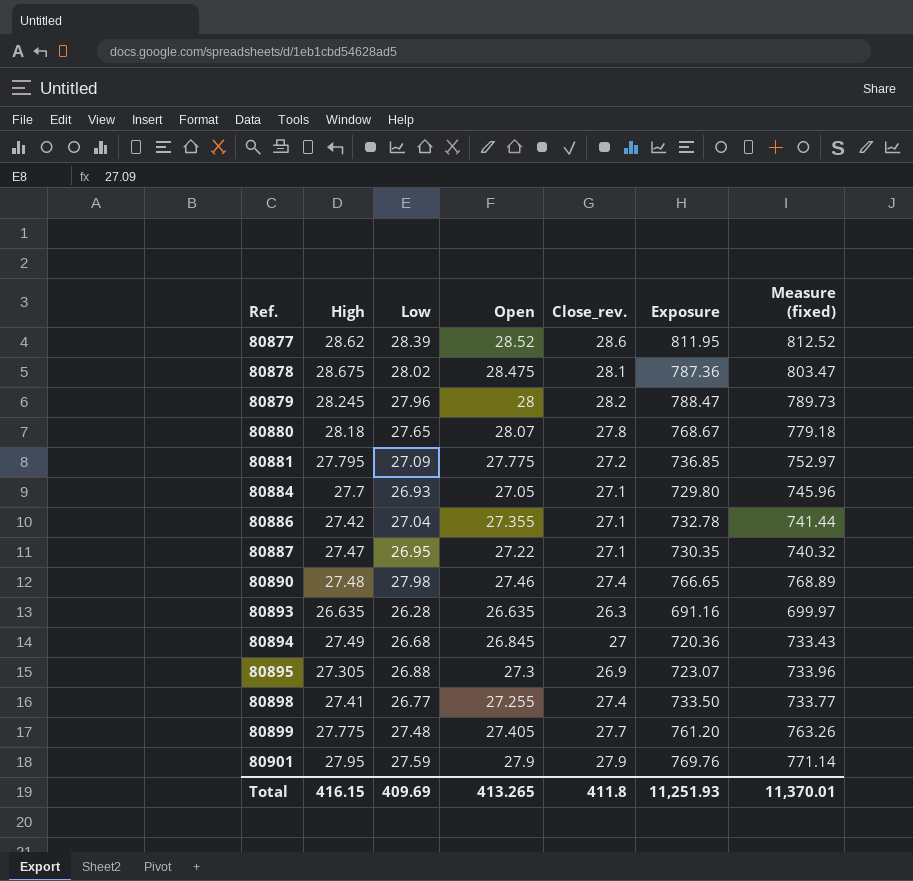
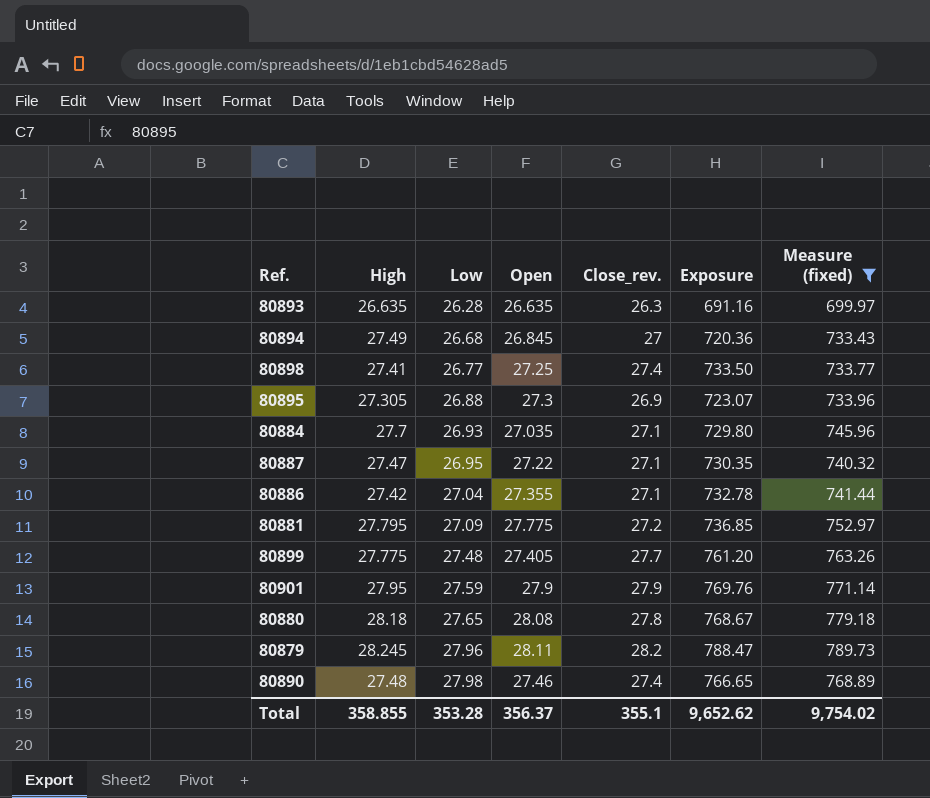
filter: none -> Measure (fixed) <= 789.73
row order: Ref. ascending -> Low ascending
80898 | Open: 27.255 -> 27.25
80884 | Open: 27.05 -> 27.035
80880 | Open: 28.07 -> 28.08
80879 | Open: 28 -> 28.11
Total | High: 416.15 -> 358.855
Total | Low: 409.69 -> 353.28
Total | Open: 413.265 -> 356.37
Total | Close_rev.: 411.8 -> 355.1
Total | Exposure: 11,251.93 -> 9,652.62
Total | Measure (fixed): 11,370.01 -> 9,754.02

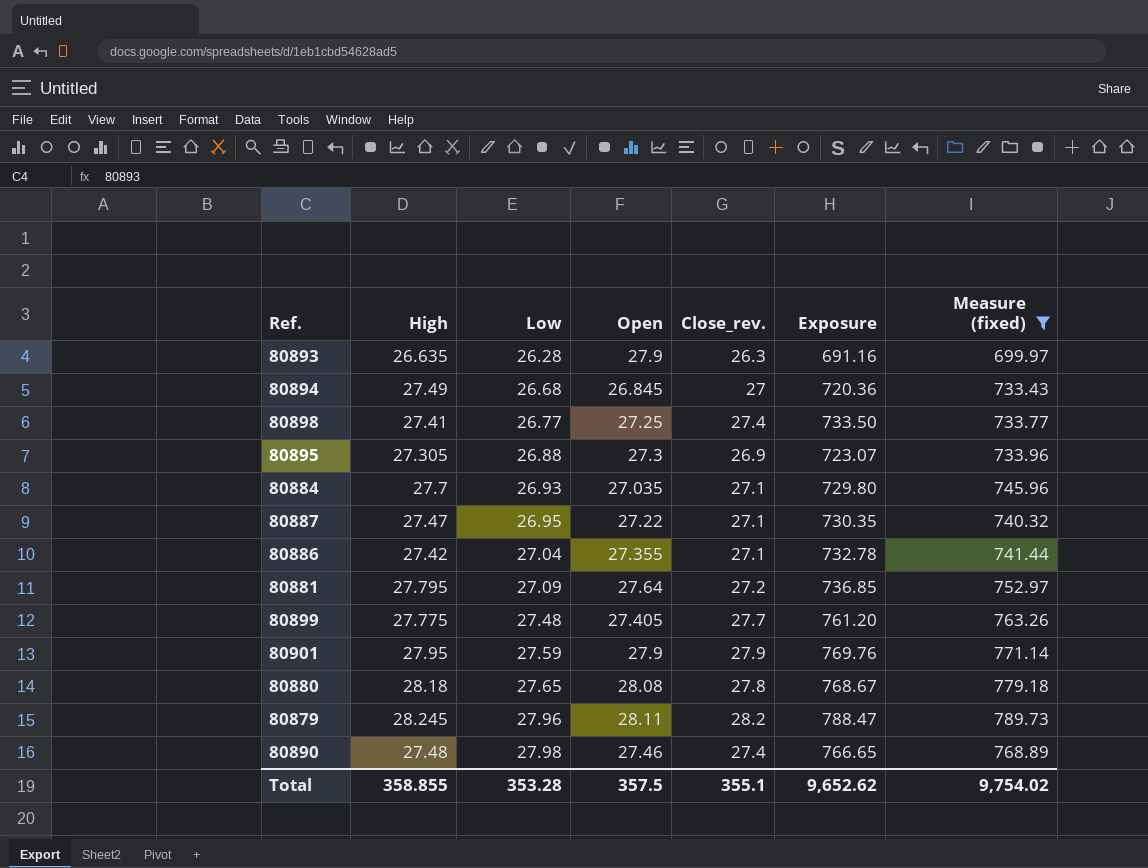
80893 | Open: 26.635 -> 27.9
80881 | Open: 27.775 -> 27.64
Total | Open: 356.37 -> 357.5

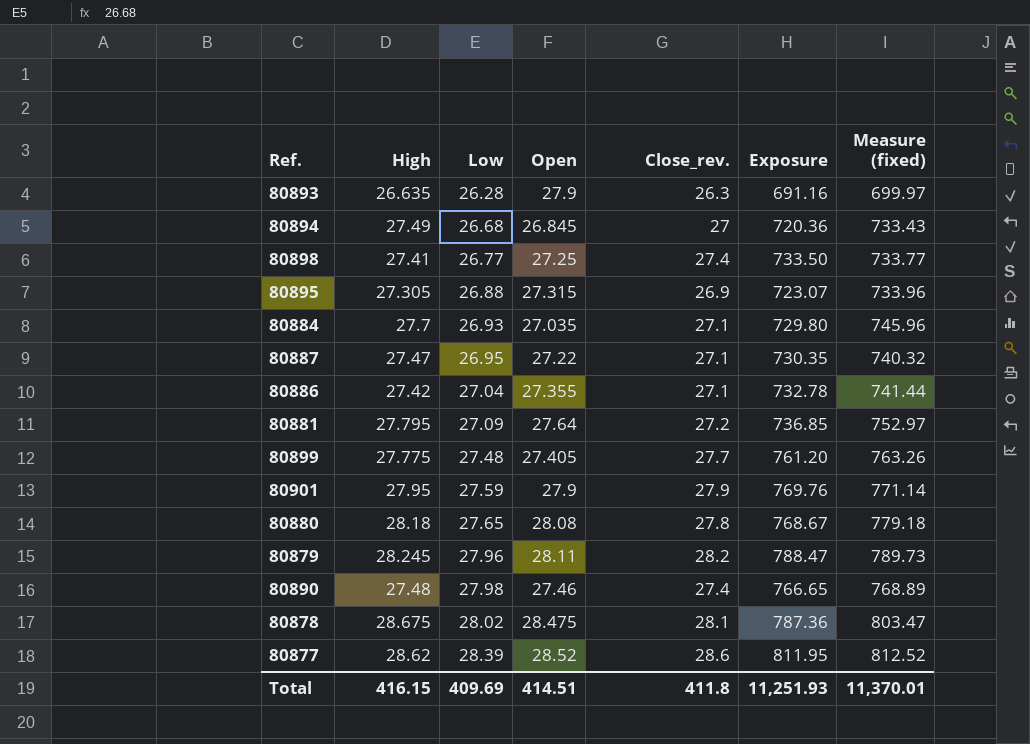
filter: Measure (fixed) <= 789.73 -> none
80895 | Open: 27.3 -> 27.315
Total | High: 358.855 -> 416.15
Total | Low: 353.28 -> 409.69
Total | Open: 357.5 -> 414.51
Total | Close_rev.: 355.1 -> 411.8
Total | Exposure: 9,652.62 -> 11,251.93
Total | Measure (fixed): 9,754.02 -> 11,370.01

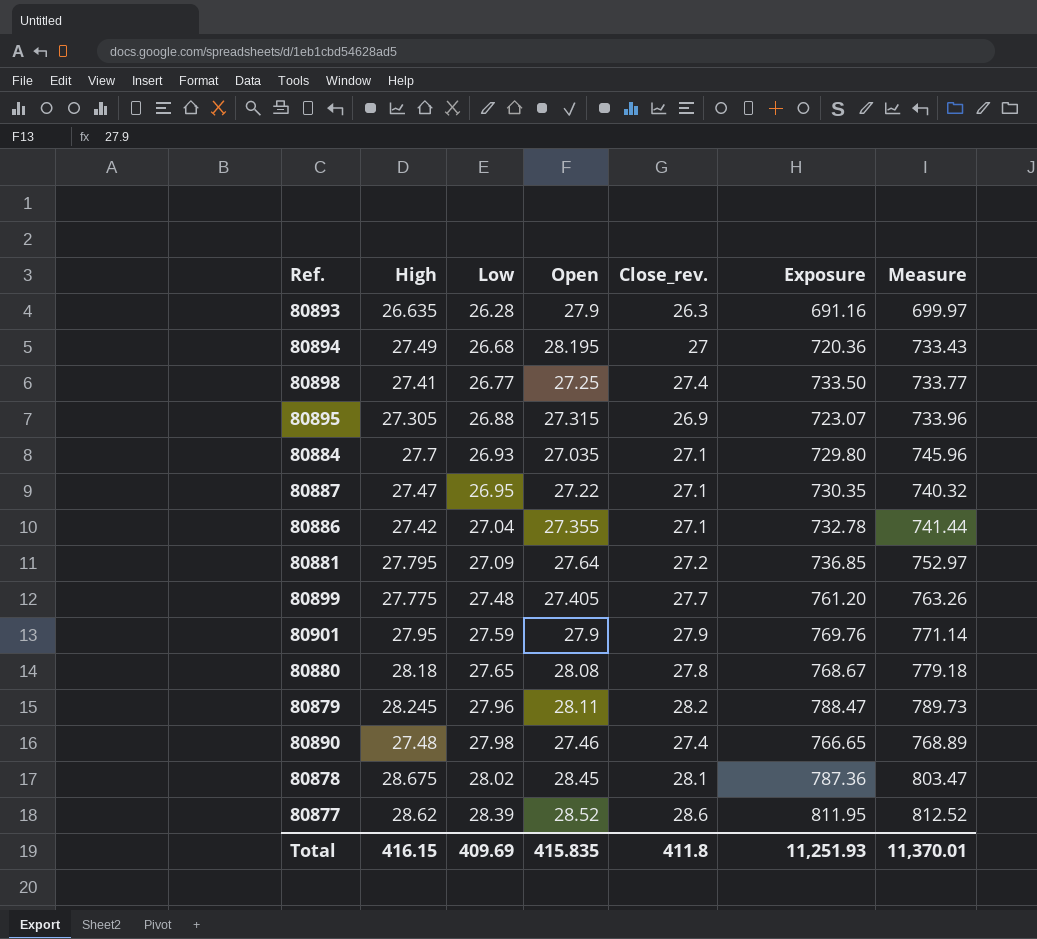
column name: Measure (fixed) -> Measure
80894 | Open: 26.845 -> 28.195
80878 | Open: 28.475 -> 28.45
Total | Open: 414.51 -> 415.835

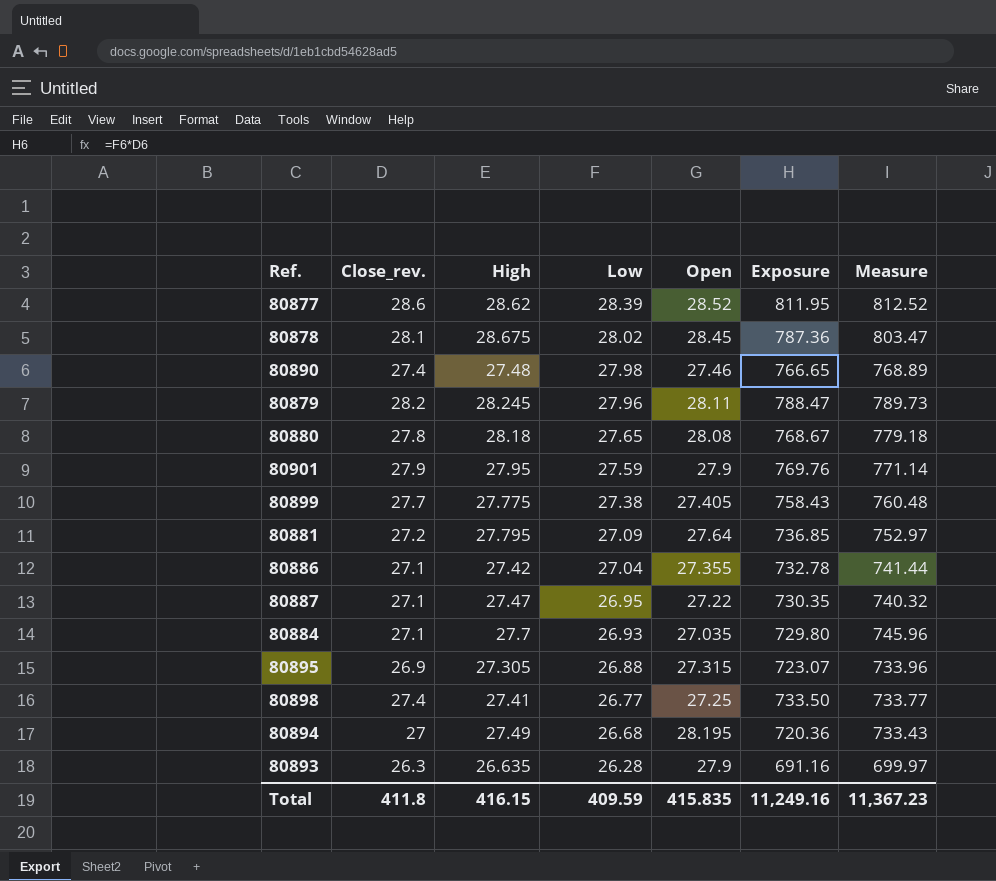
row order: Low ascending -> Low descending
column Close_rev. | position: 5 -> 2
80899 | Low: 27.48 -> 27.38
80899 | Exposure: 761.20 -> 758.43
80899 | Measure: 763.26 -> 760.48
Total | Low: 409.69 -> 409.59
Total | Exposure: 11,251.93 -> 11,249.16
Total | Measure: 11,370.01 -> 11,367.23

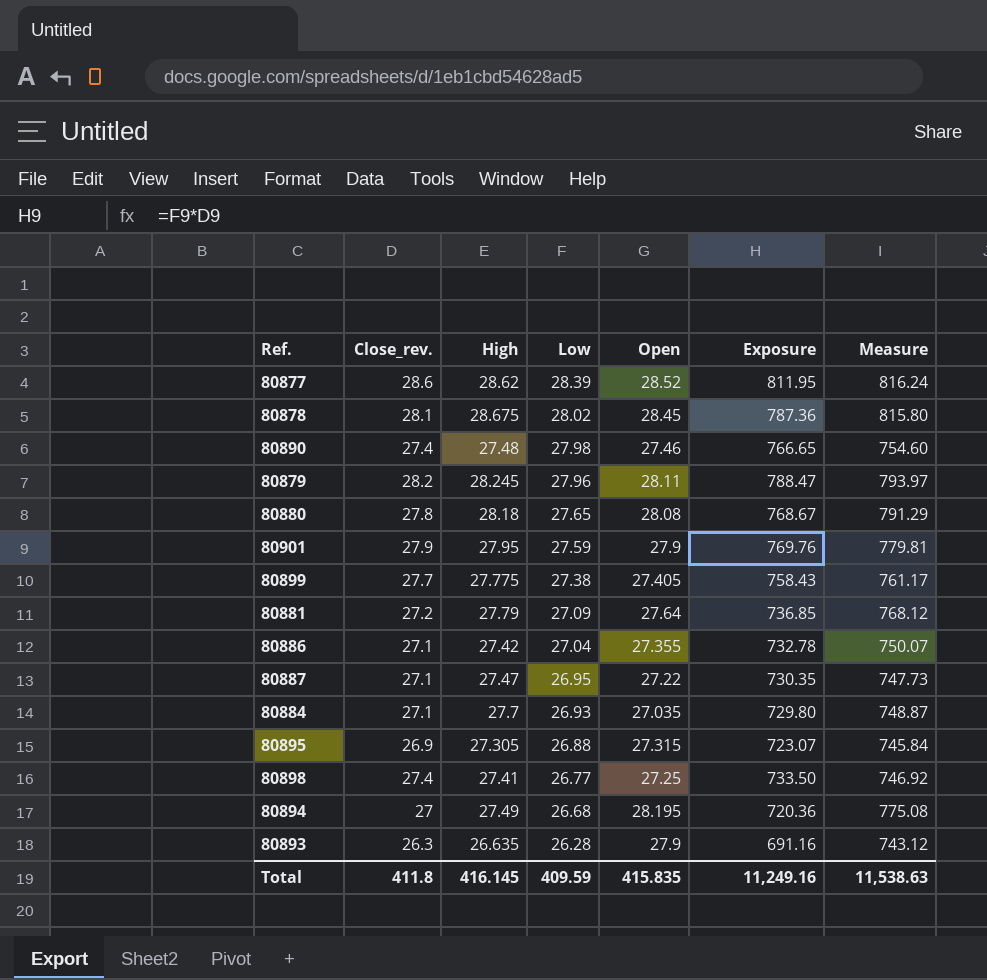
column Measure | formula: [High] * [Low] -> [High] * [Open]
80881 | High: 27.795 -> 27.79
Total | High: 416.15 -> 416.145
Total | Measure: 11,367.23 -> 11,538.63

